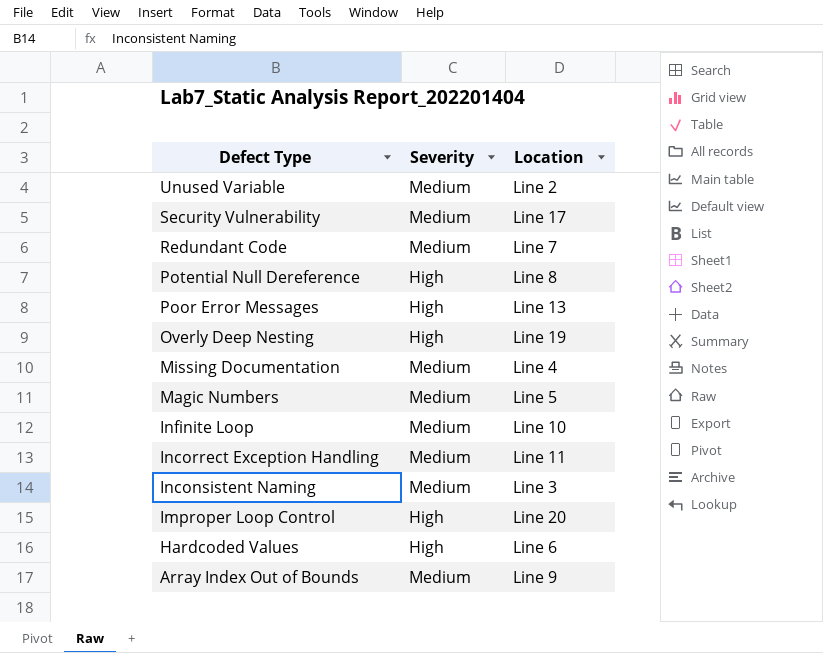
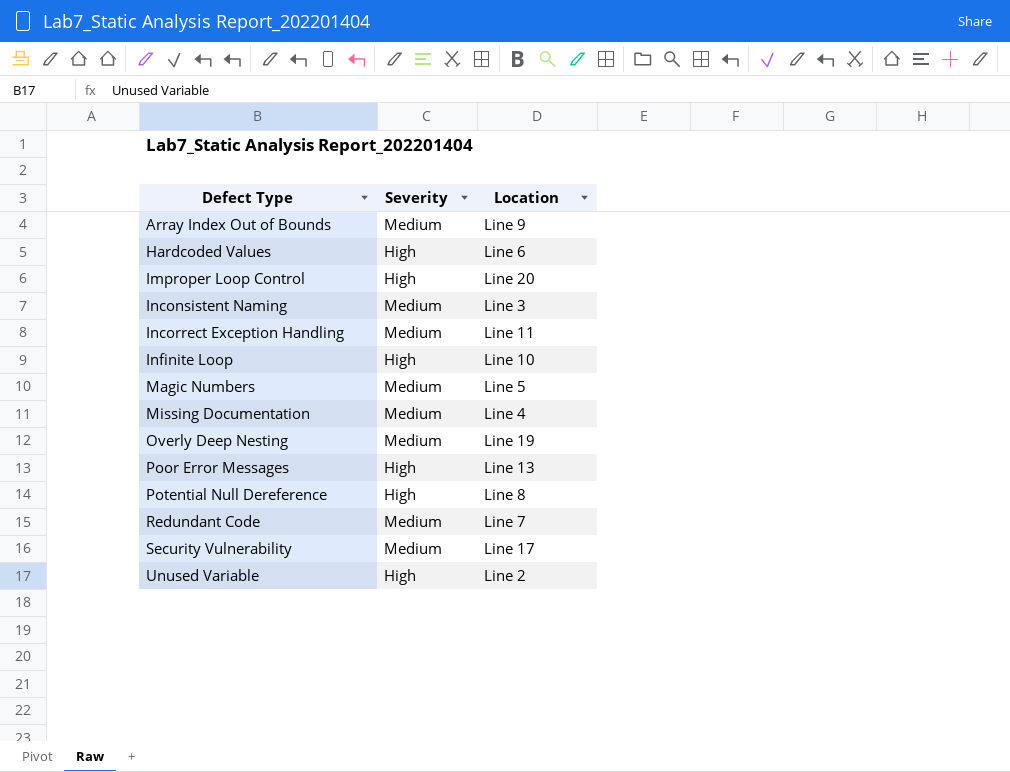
row order: Defect Type descending -> Defect Type ascending
Infinite Loop | Severity: Medium -> High
Overly Deep Nesting | Severity: High -> Medium
Unused Variable | Severity: Medium -> High

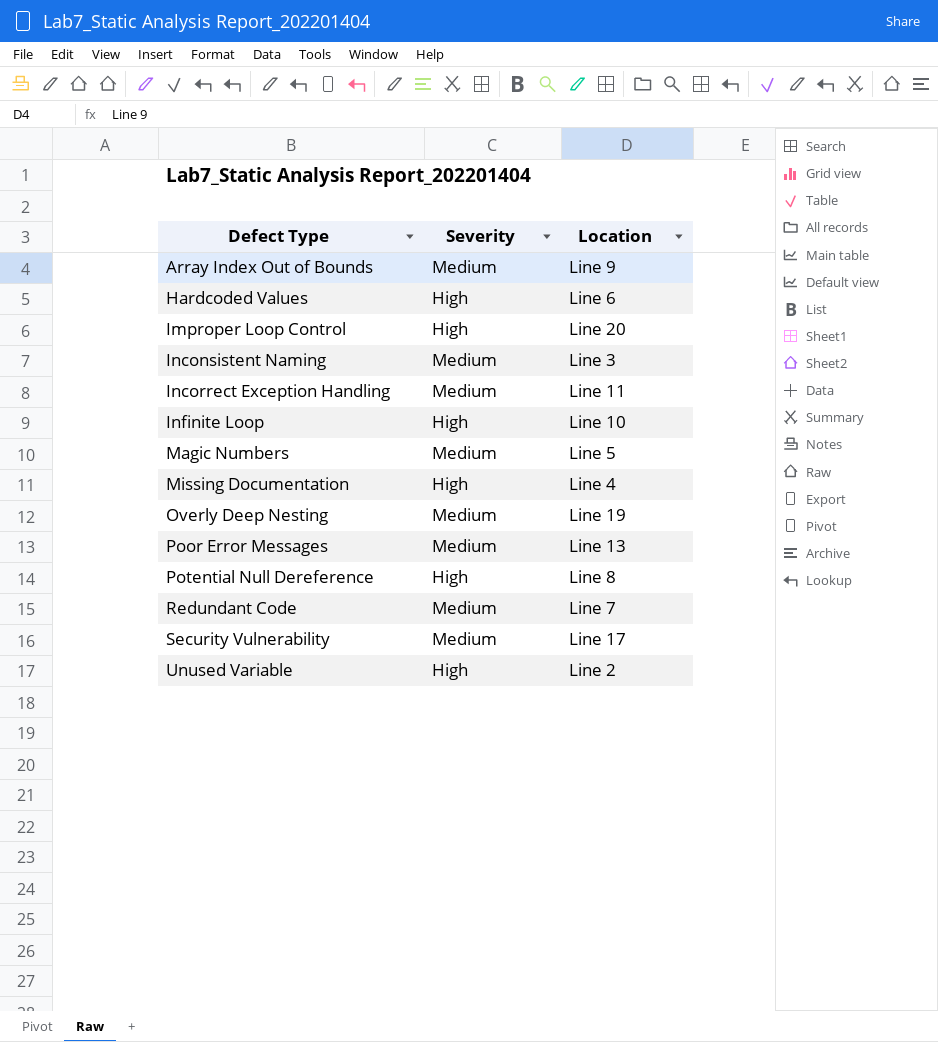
Missing Documentation | Severity: Medium -> High
Poor Error Messages | Severity: High -> Medium

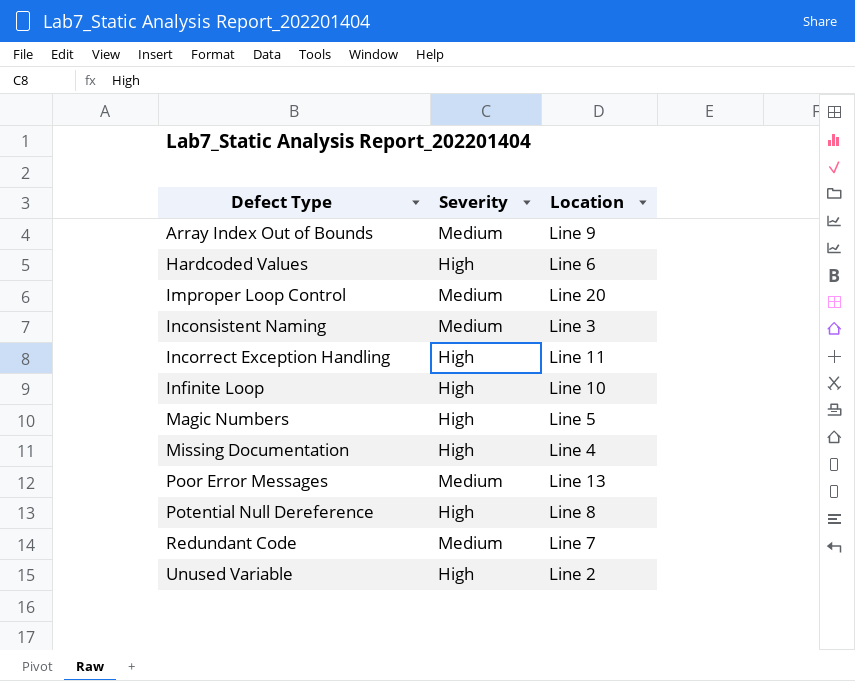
row Overly Deep Nesting: Medium | Line 19 -> none
row Security Vulnerability: Medium | Line 17 -> none
Improper Loop Control | Severity: High -> Medium
Incorrect Exception Handling | Severity: Medium -> High
Magic Numbers | Severity: Medium -> High

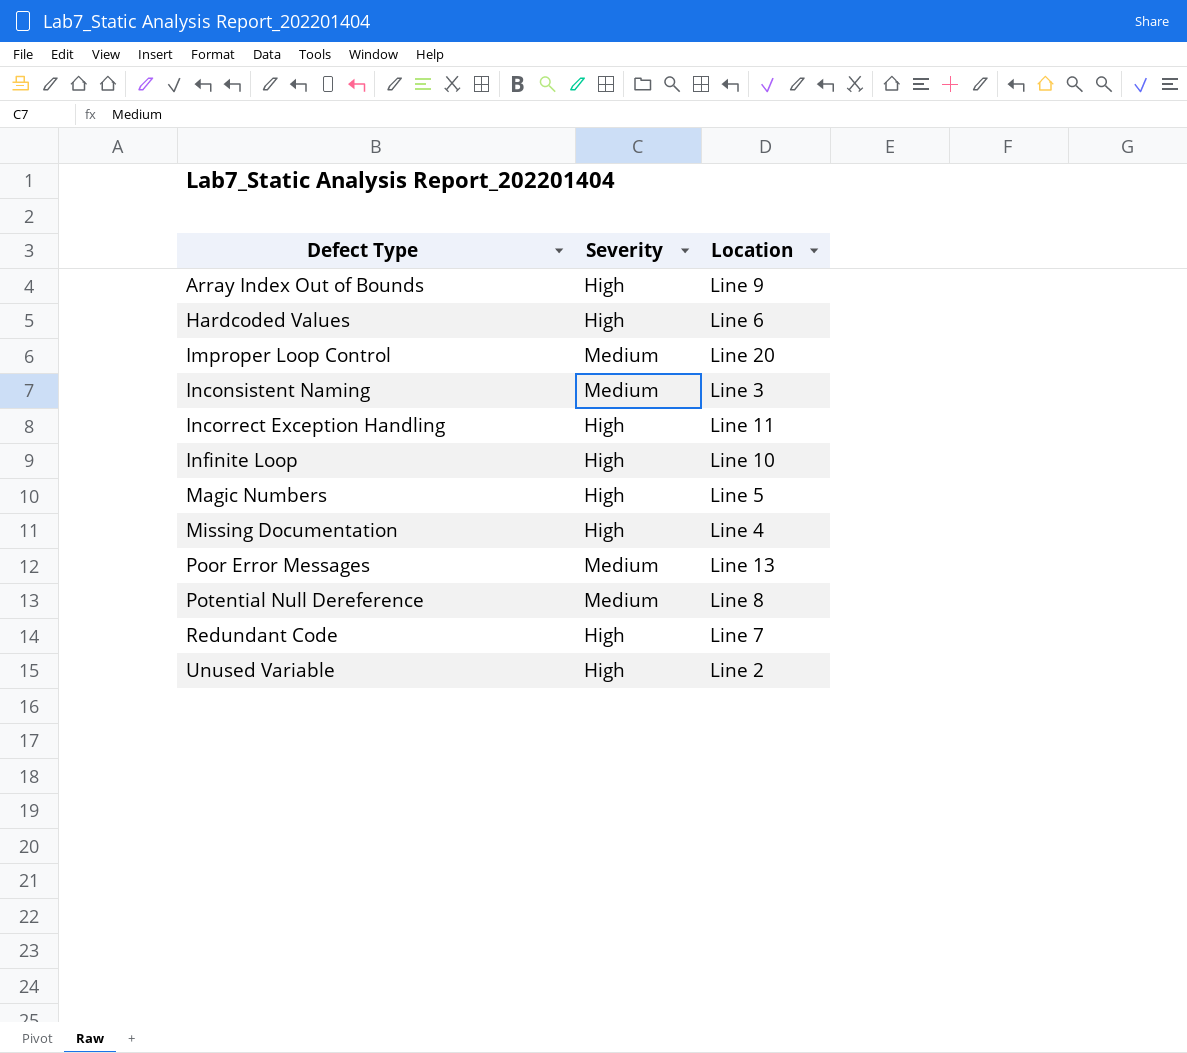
Array Index Out of Bounds | Severity: Medium -> High
Potential Null Dereference | Severity: High -> Medium
Redundant Code | Severity: Medium -> High

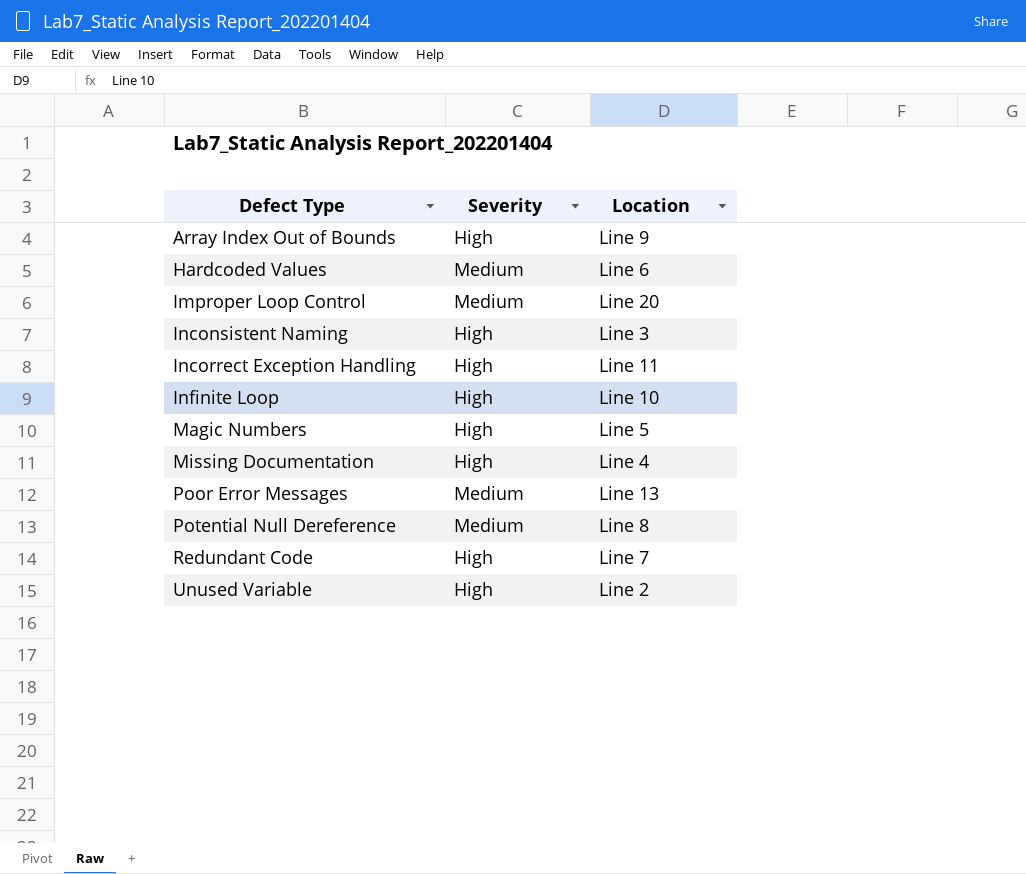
Hardcoded Values | Severity: High -> Medium
Inconsistent Naming | Severity: Medium -> High

